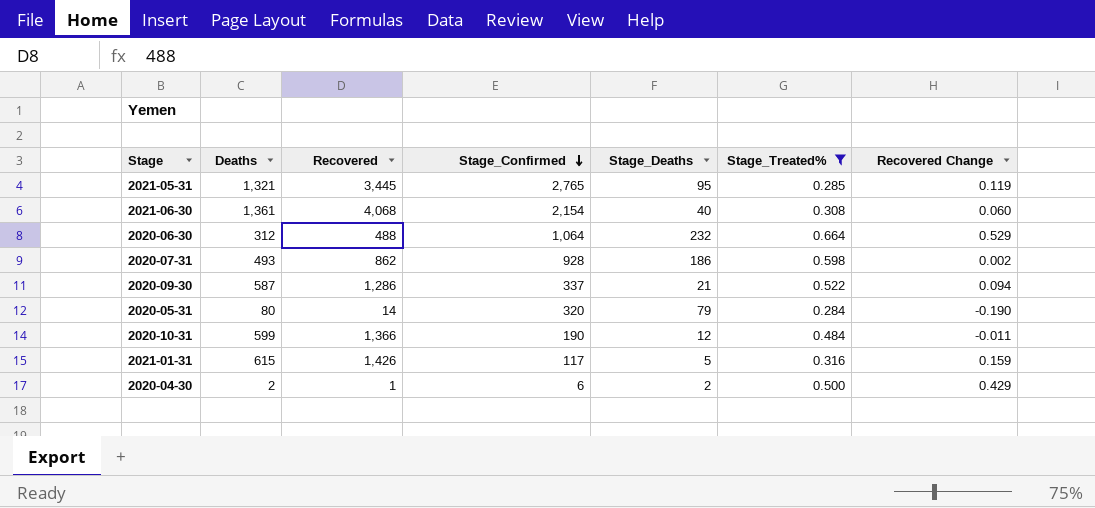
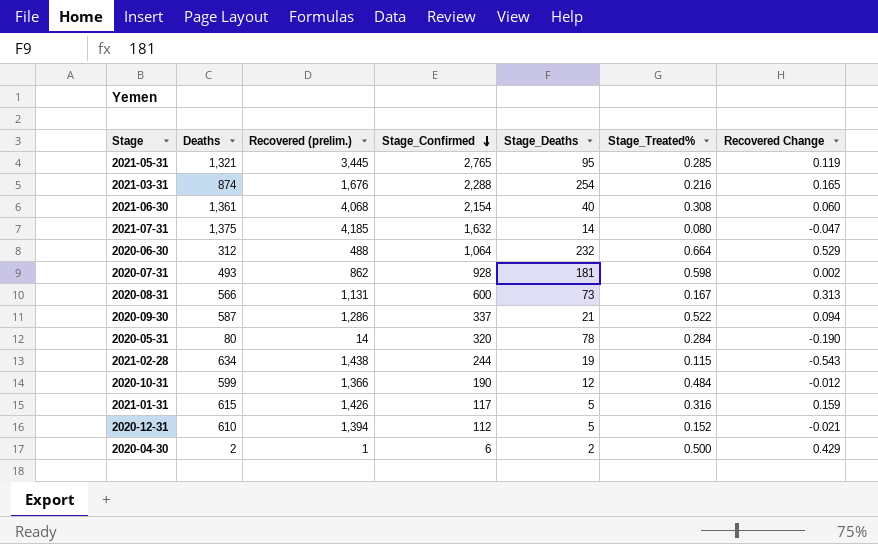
filter: Stage_Treated% >= 0.284 -> none
column name: Recovered -> Recovered (prelim.)
2020-07-31 | Stage_Deaths: 186 -> 181
2020-05-31 | Stage_Deaths: 79 -> 78
2020-10-31 | Recovered Change: -0.011 -> -0.012

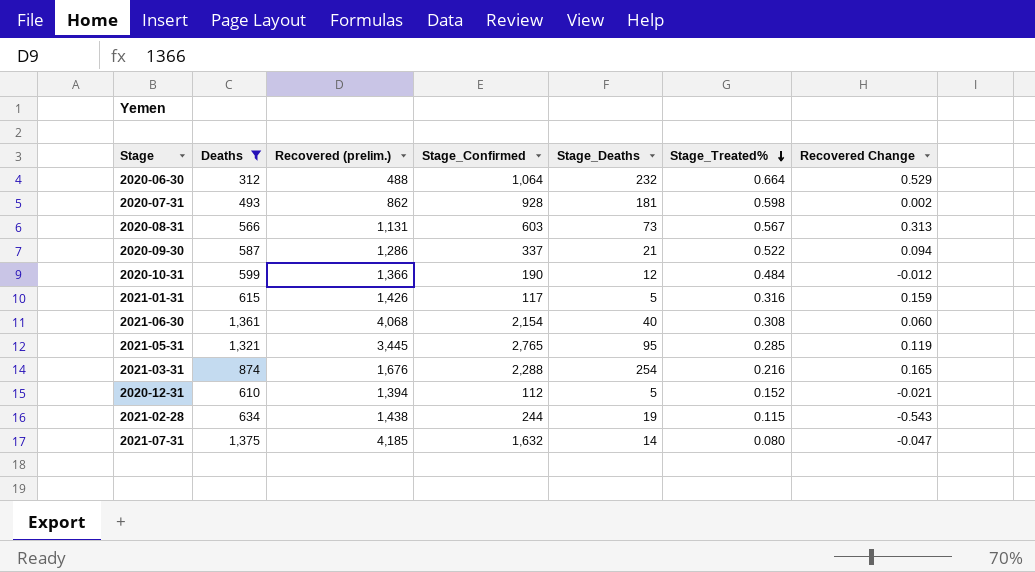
filter: none -> Deaths >= 312
row order: Stage_Confirmed descending -> Stage_Treated% descending
2020-08-31 | Stage_Confirmed: 600 -> 603
2020-08-31 | Stage_Treated%: 0.167 -> 0.567

